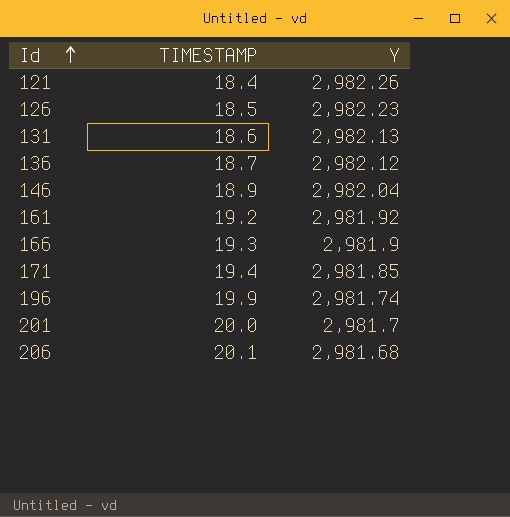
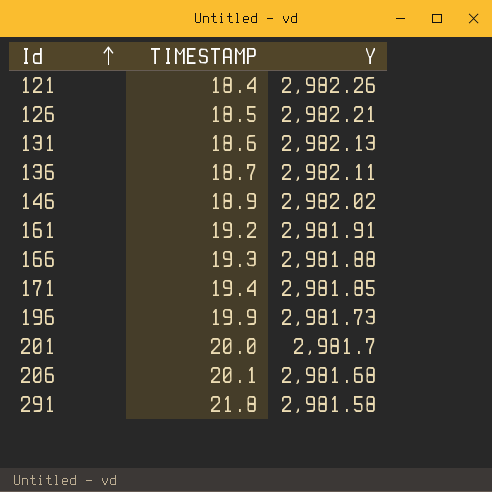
126 | Y: 2,982.23 -> 2,982.21
136 | Y: 2,982.12 -> 2,982.11
146 | Y: 2,982.04 -> 2,982.02
161 | Y: 2,981.92 -> 2,981.91
166 | Y: 2,981.9 -> 2,981.88
196 | Y: 2,981.74 -> 2,981.73
row 291: none -> 21.8 | 2,981.58

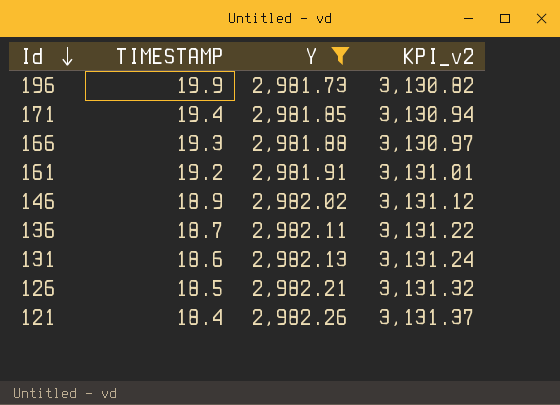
filter: none -> Y >= 2,981.73
row order: Id ascending -> Id descending
column KPI_v2 | formula: none -> [Y] * 1.05

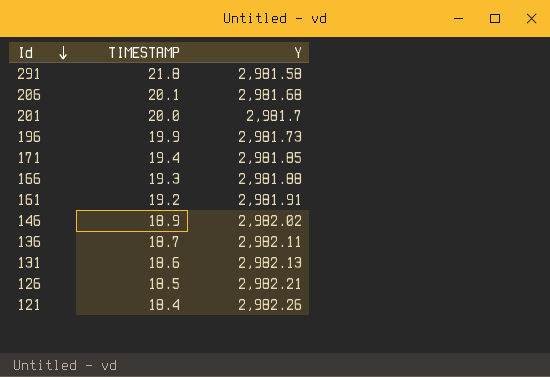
filter: Y >= 2,981.73 -> none
column KPI_v2 | formula: [Y] * 1.05 -> none

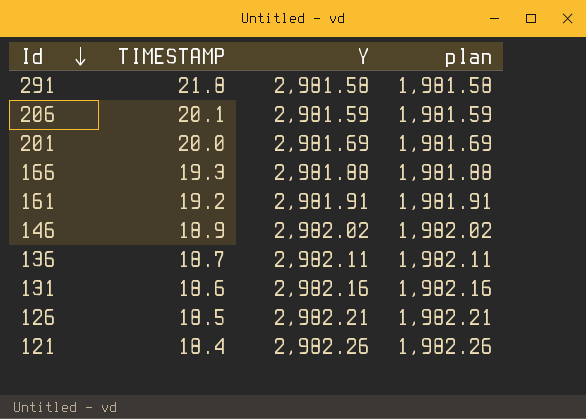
column plan | formula: none -> [Y] - 1000
row 196: 19.9 | 2,981.73 -> none
row 171: 19.4 | 2,981.85 -> none
206 | Y: 2,981.68 -> 2,981.59
201 | Y: 2,981.7 -> 2,981.69
131 | Y: 2,982.13 -> 2,982.16

